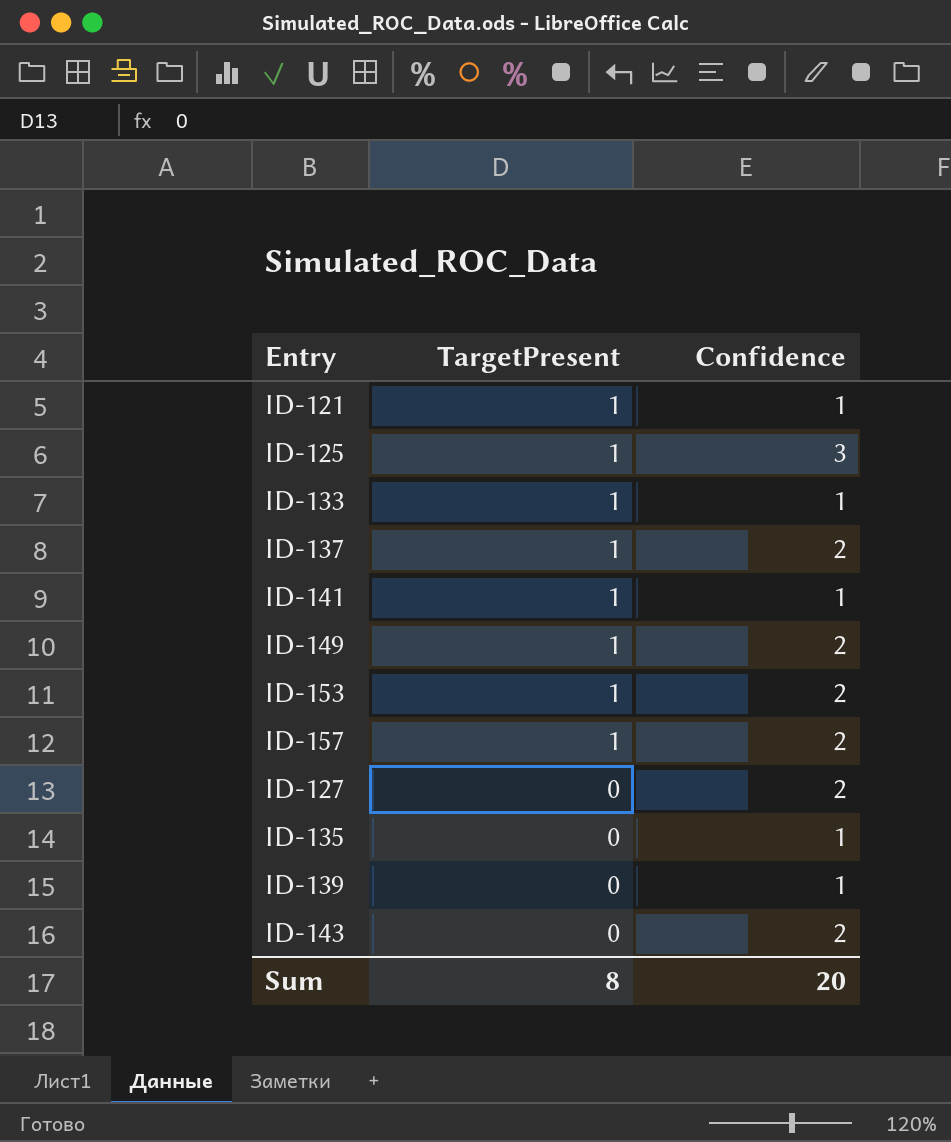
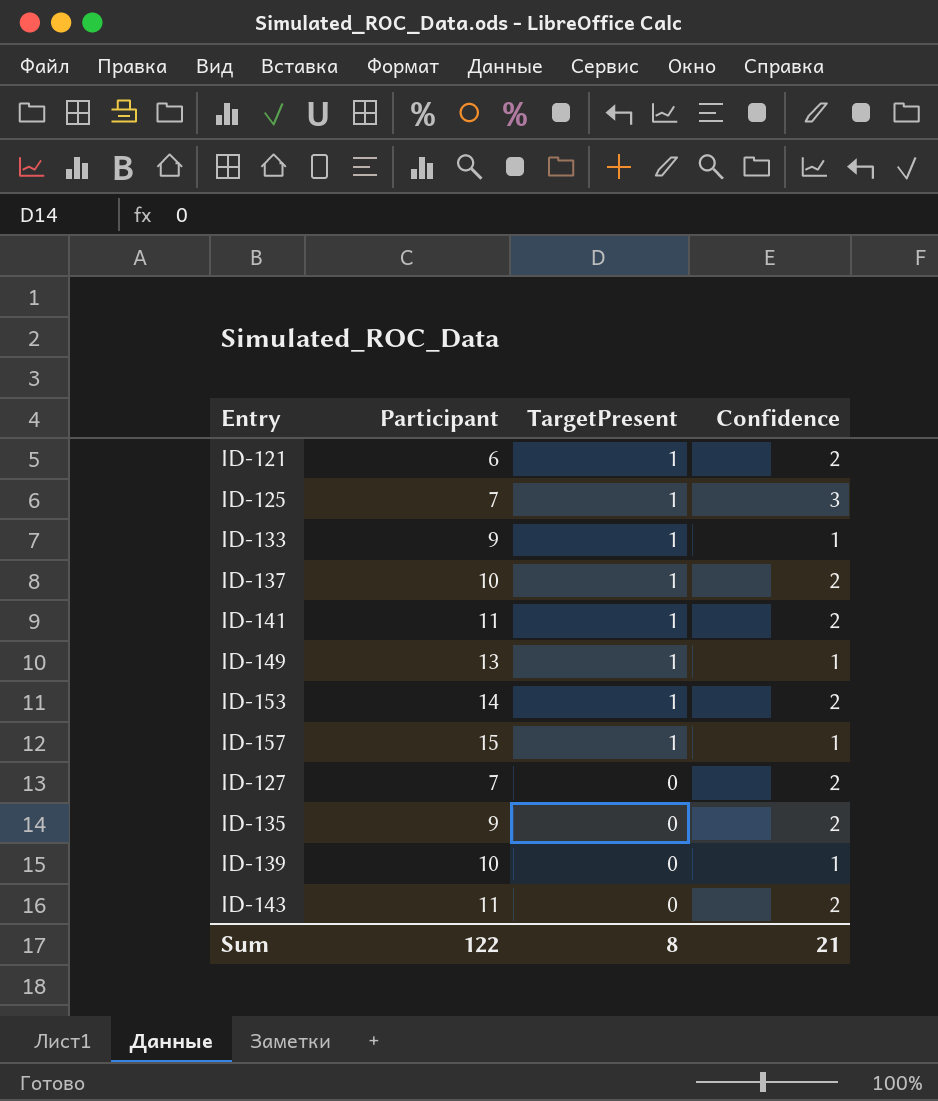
column Participant | position: none -> 2
ID-121 | Confidence: 1 -> 2
ID-141 | Confidence: 1 -> 2
ID-149 | Confidence: 2 -> 1
ID-157 | Confidence: 2 -> 1
ID-135 | Confidence: 1 -> 2
Sum | Confidence: 20 -> 21

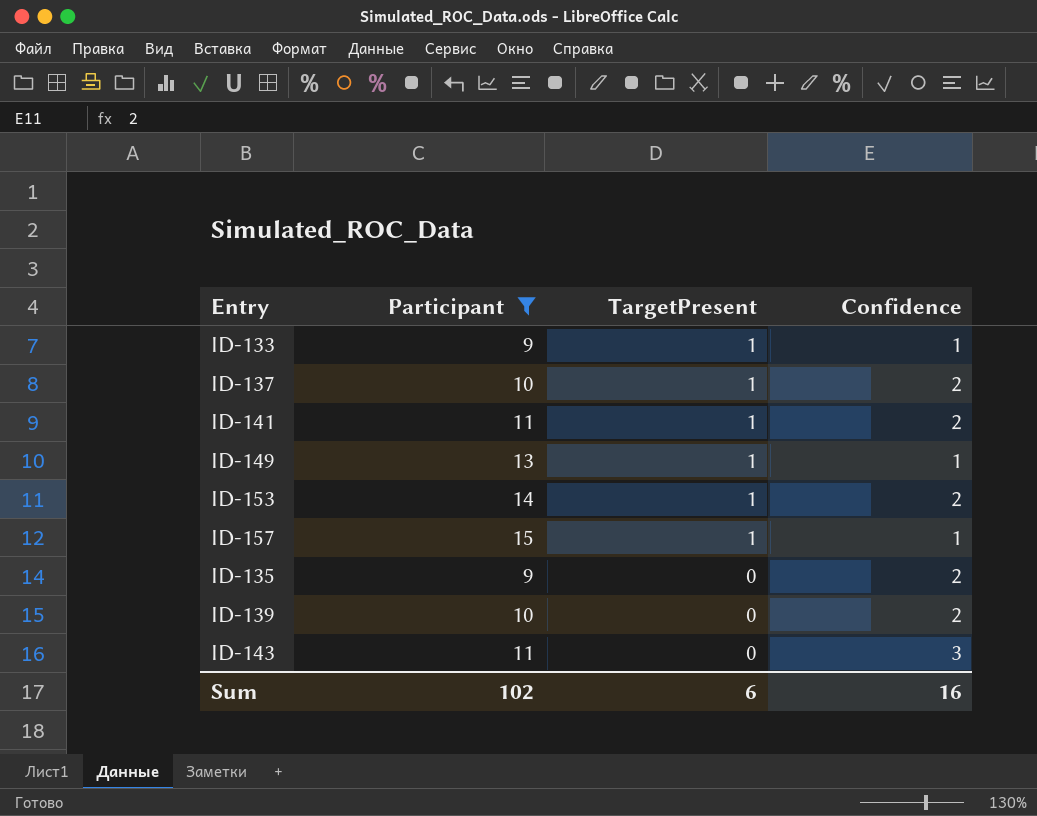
filter: none -> Participant >= 9
ID-139 | Confidence: 1 -> 2
ID-143 | Confidence: 2 -> 3
Sum | Participant: 122 -> 102
Sum | TargetPresent: 8 -> 6
Sum | Confidence: 21 -> 16

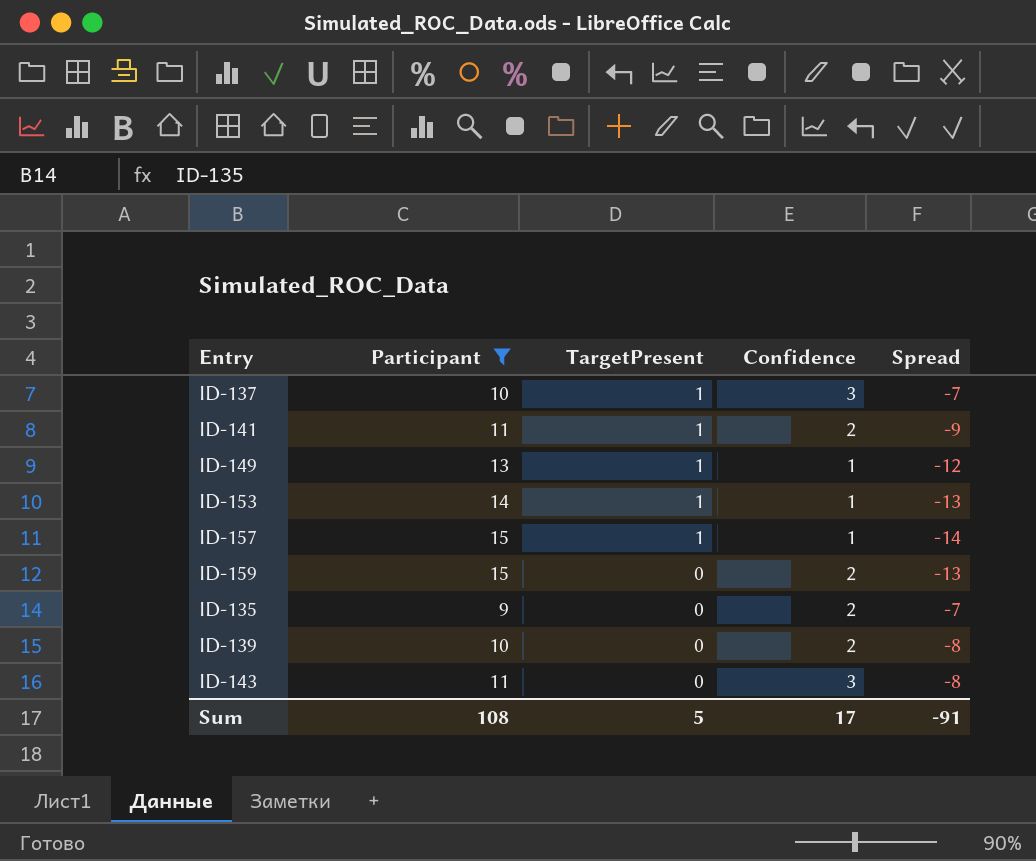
column Spread | formula: none -> [Confidence] - [Participant]
row ID-133: 9 | 1 | 1 -> none
ID-137 | Confidence: 2 -> 3
ID-153 | Confidence: 2 -> 1
row ID-159: none -> 15 | 0 | 2 | -13
Sum | Participant: 102 -> 108
Sum | TargetPresent: 6 -> 5
Sum | Confidence: 16 -> 17

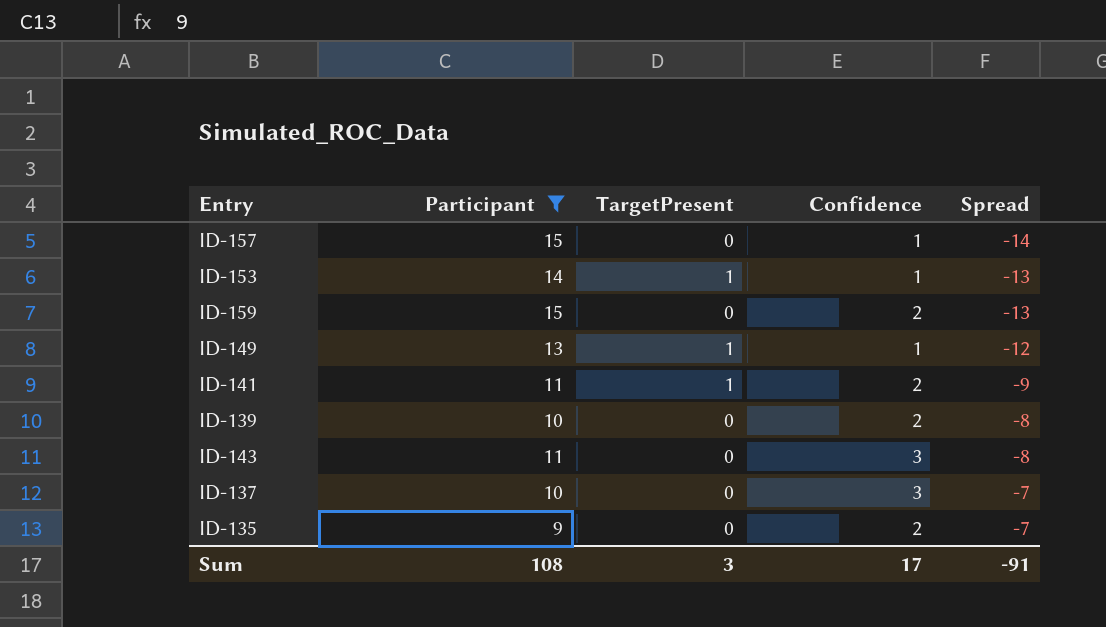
row order: TargetPresent descending -> Spread ascending
ID-157 | TargetPresent: 1 -> 0
ID-137 | TargetPresent: 1 -> 0
Sum | TargetPresent: 5 -> 3

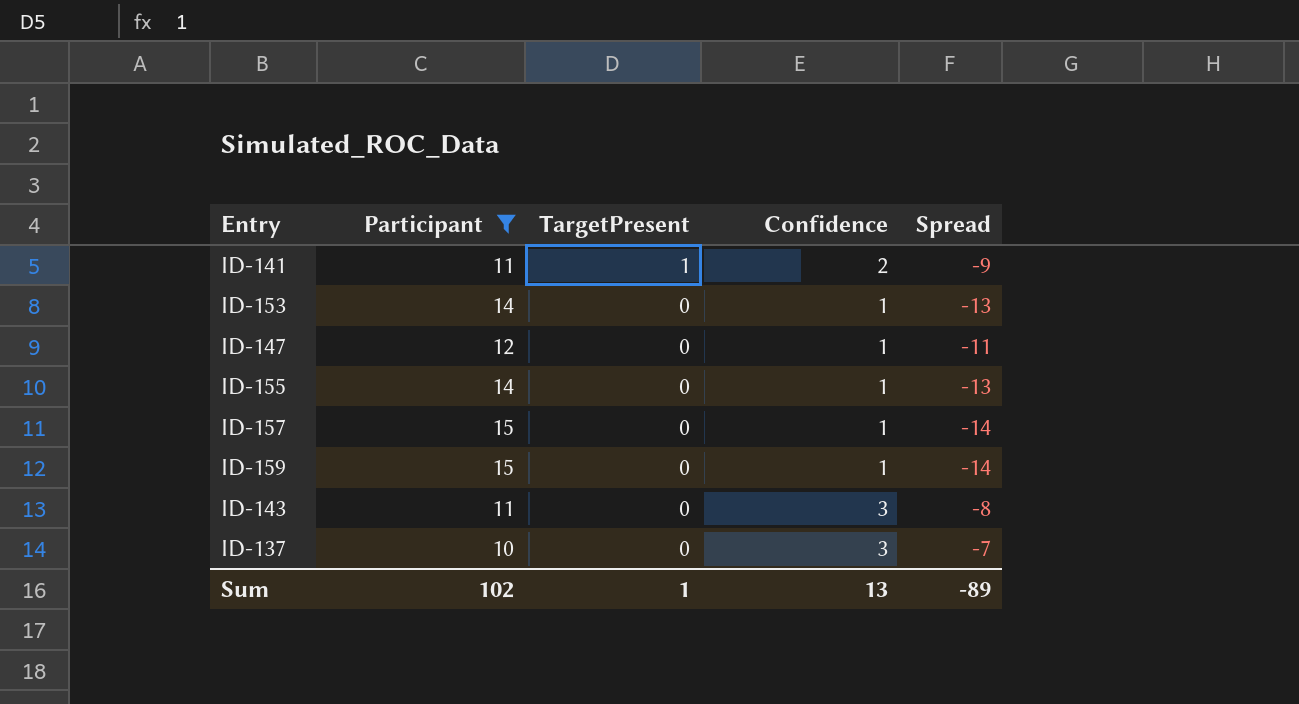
row order: Spread ascending -> TargetPresent descending
row ID-149: 13 | 1 | 1 | -12 -> none
row ID-139: 10 | 0 | 2 | -8 -> none
row ID-135: 9 | 0 | 2 | -7 -> none
ID-153 | TargetPresent: 1 -> 0
row ID-147: none -> 12 | 0 | 1 | -11
row ID-155: none -> 14 | 0 | 1 | -13
ID-159 | Confidence: 2 -> 1
ID-159 | Spread: -13 -> -14
Sum | Participant: 108 -> 102
Sum | TargetPresent: 3 -> 1
Sum | Confidence: 17 -> 13
Sum | Spread: -91 -> -89

